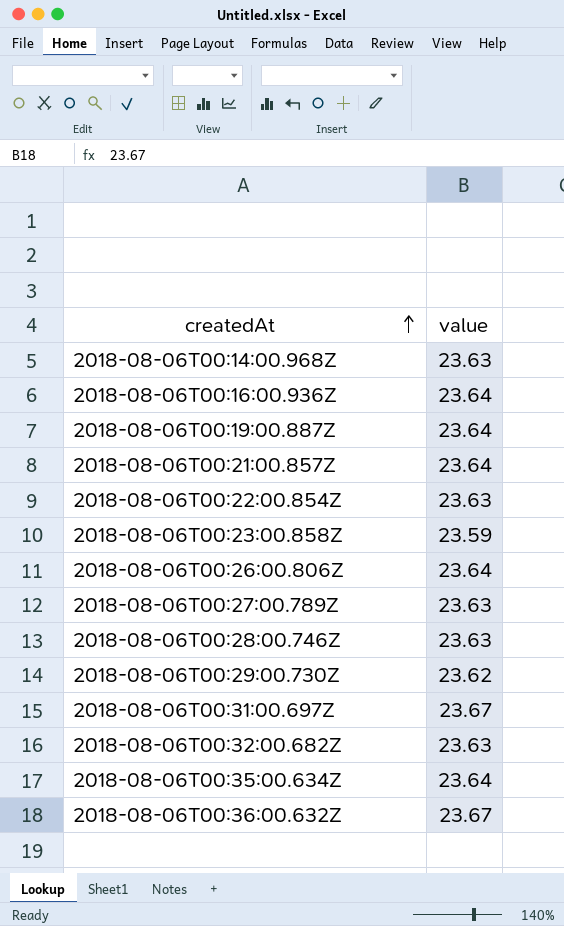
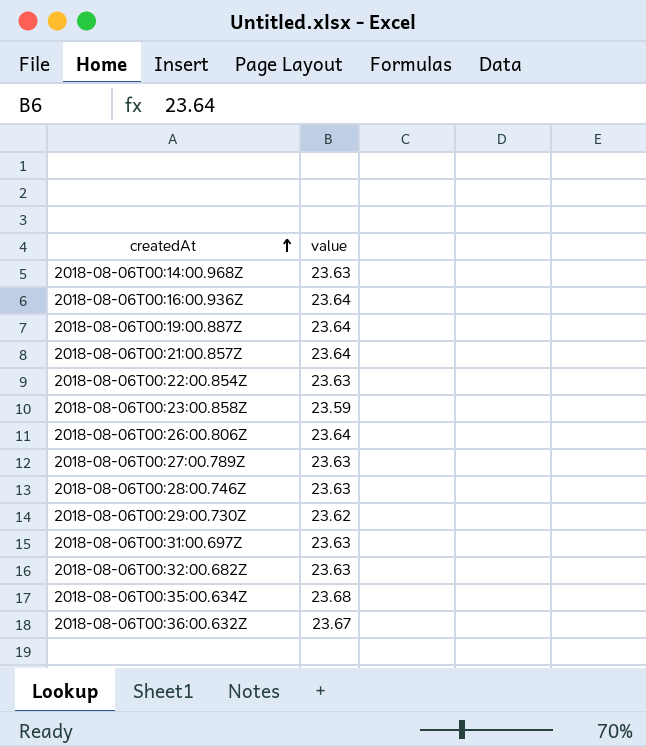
2018-08-06T00:31:00.697Z | value: 23.67 -> 23.63
2018-08-06T00:35:00.634Z | value: 23.64 -> 23.68

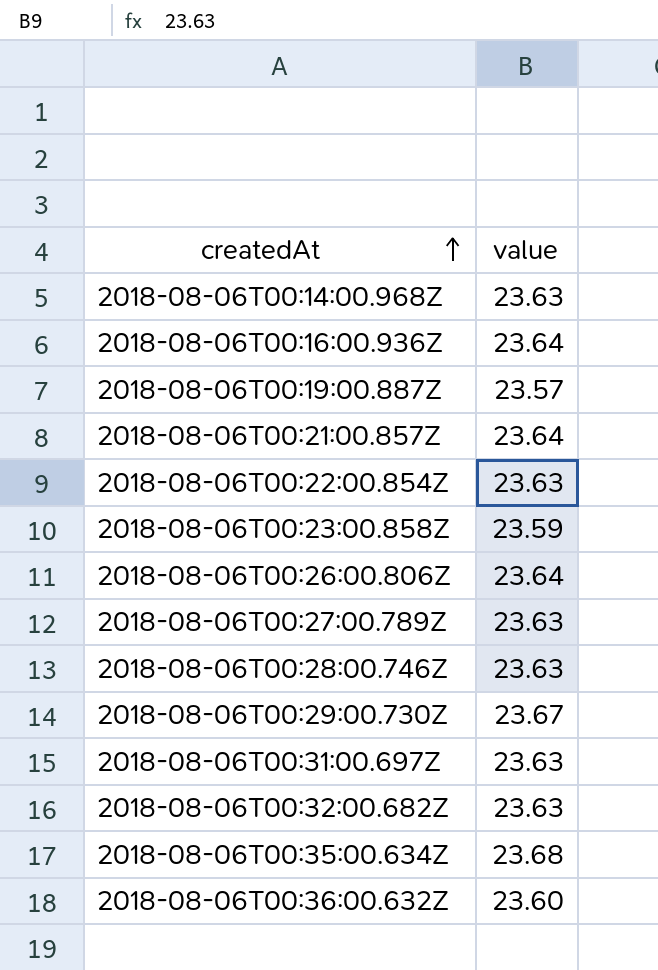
2018-08-06T00:19:00.887Z | value: 23.64 -> 23.57
2018-08-06T00:29:00.730Z | value: 23.62 -> 23.67
2018-08-06T00:36:00.632Z | value: 23.67 -> 23.60

